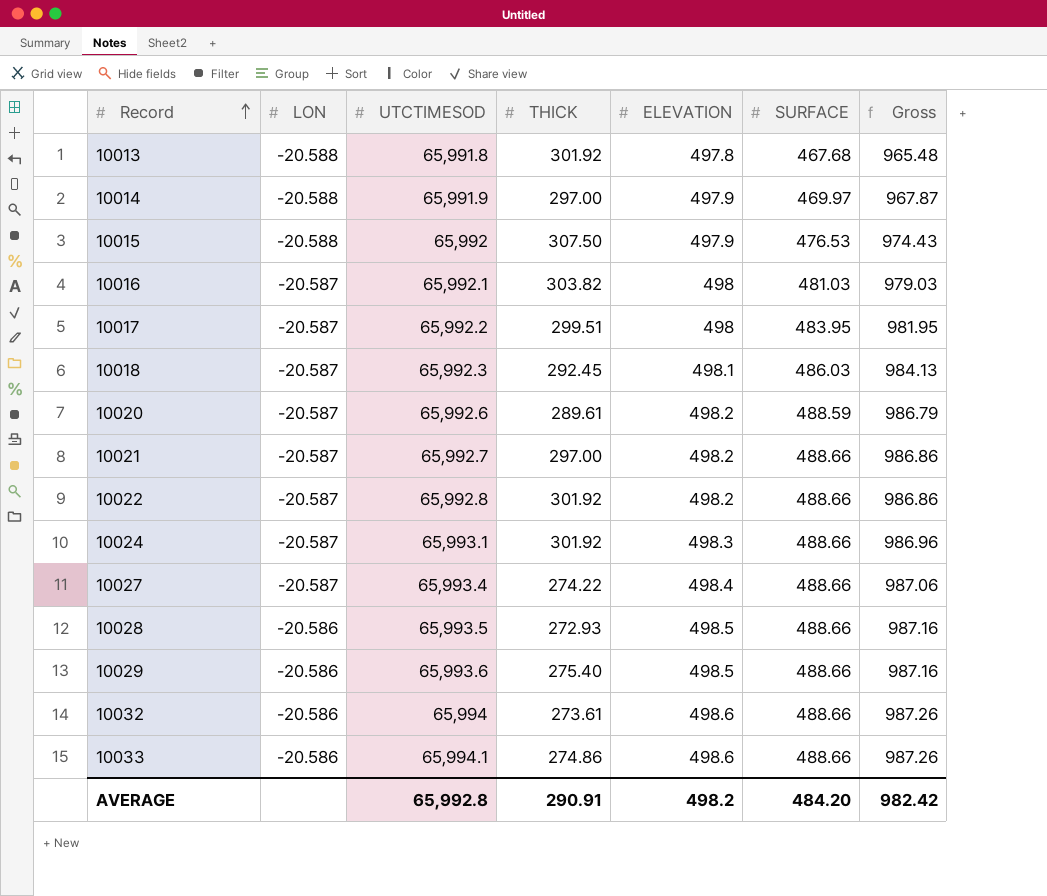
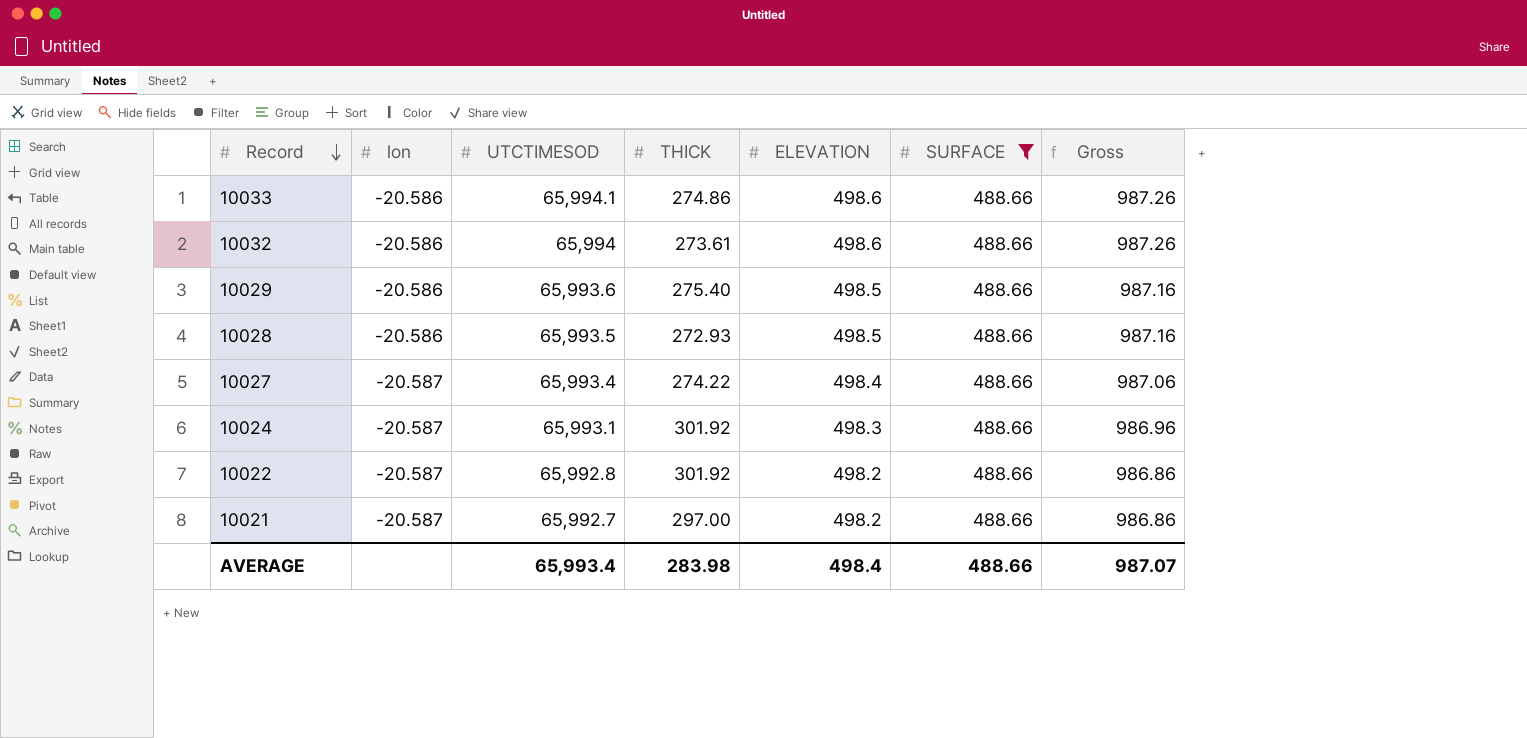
filter: none -> SURFACE = 488.66
row order: Record ascending -> Record descending
column name: LON -> lon
AVERAGE | UTCTIMESOD: 65,992.8 -> 65,993.4
AVERAGE | THICK: 290.91 -> 283.98
AVERAGE | ELEVATION: 498.2 -> 498.4
AVERAGE | SURFACE: 484.20 -> 488.66
AVERAGE | Gross: 982.42 -> 987.07

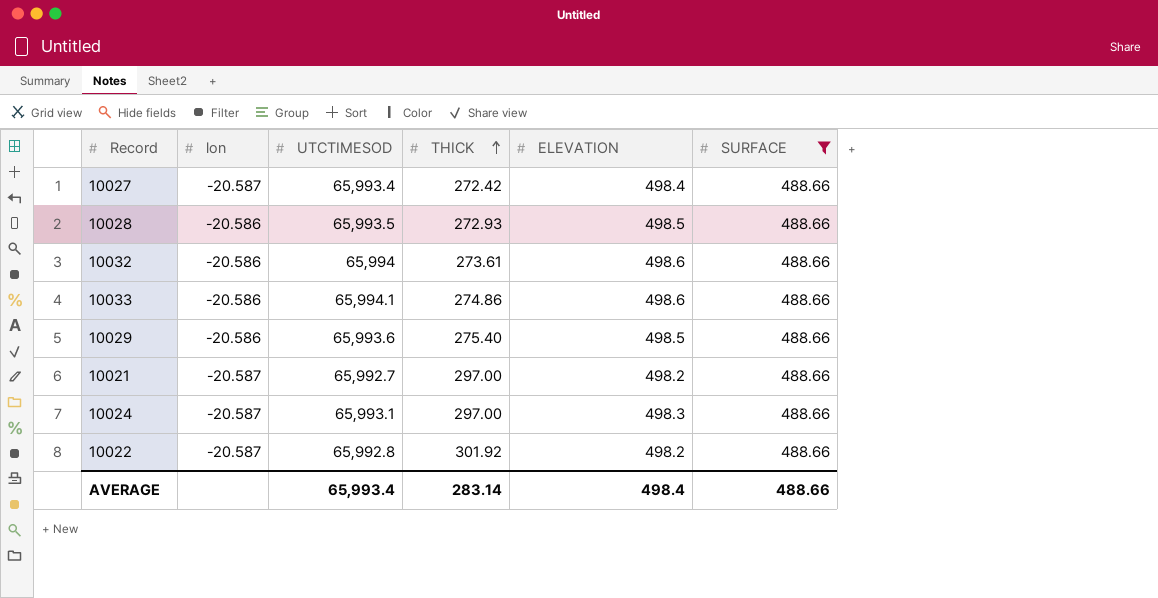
row order: Record descending -> THICK ascending
column Gross | formula: [ELEVATION] + [SURFACE] -> none
10027 | THICK: 274.22 -> 272.42
10024 | THICK: 301.92 -> 297.00
AVERAGE | THICK: 283.98 -> 283.14

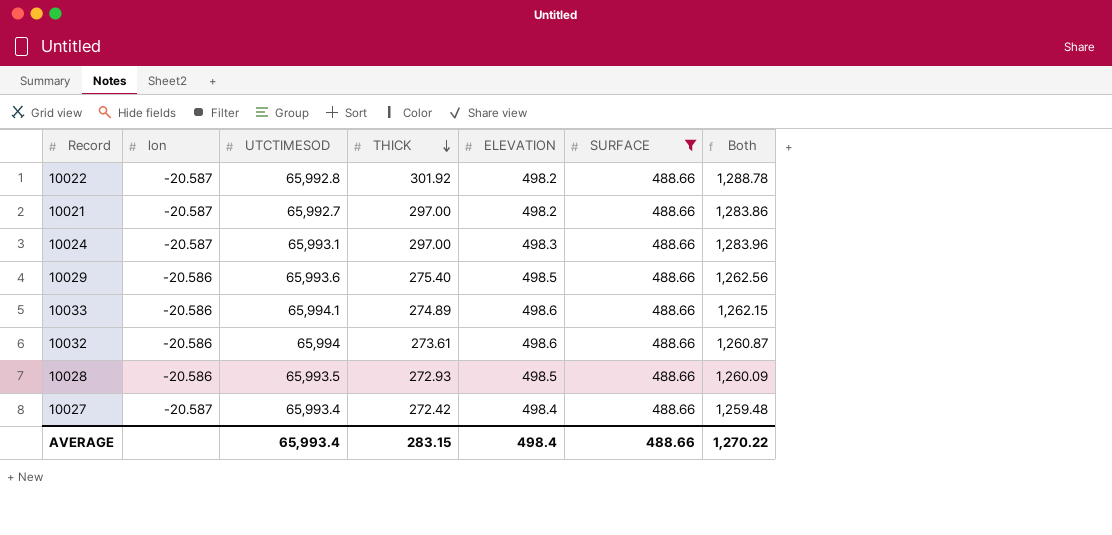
row order: THICK ascending -> THICK descending
column Both | formula: none -> [THICK] + [ELEVATION] + [SURFACE]
10033 | THICK: 274.86 -> 274.89
AVERAGE | THICK: 283.14 -> 283.15

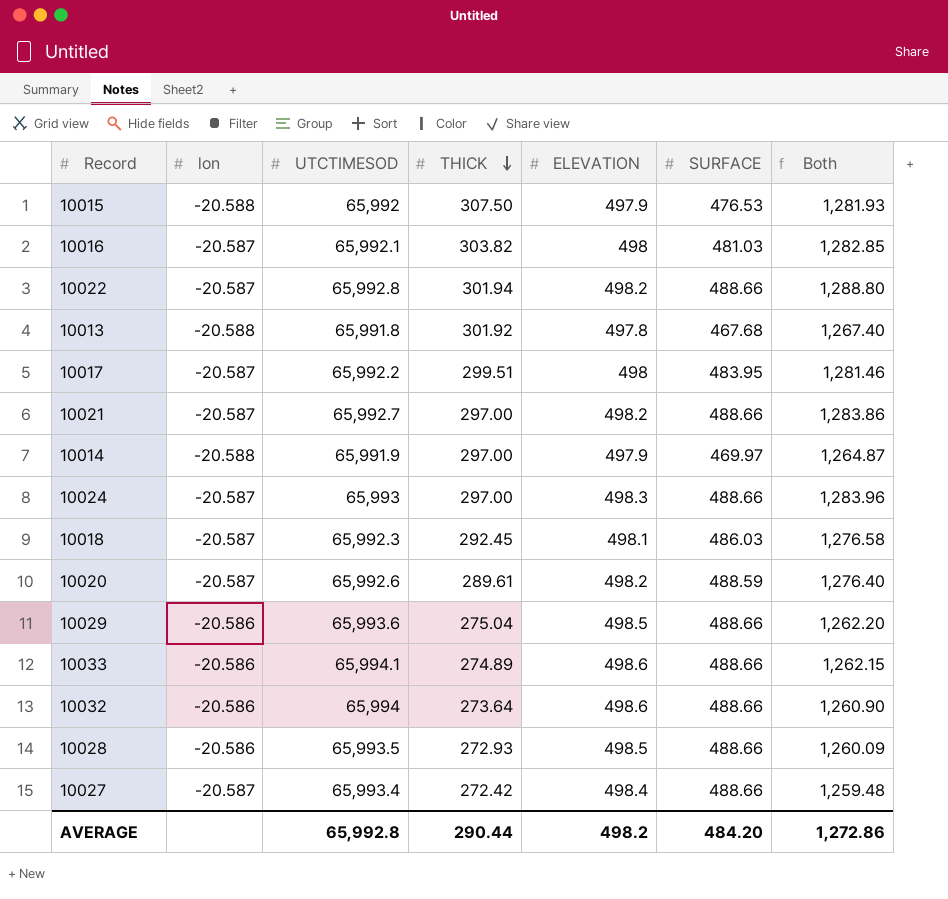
filter: SURFACE = 488.66 -> none
10022 | THICK: 301.92 -> 301.94
10022 | Both: 1,288.78 -> 1,288.80
10024 | UTCTIMESOD: 65,993.1 -> 65,993
10029 | THICK: 275.40 -> 275.04
10029 | Both: 1,262.56 -> 1,262.20
10032 | THICK: 273.61 -> 273.64
10032 | Both: 1,260.87 -> 1,260.90
AVERAGE | UTCTIMESOD: 65,993.4 -> 65,992.8
AVERAGE | THICK: 283.15 -> 290.44
AVERAGE | ELEVATION: 498.4 -> 498.2
AVERAGE | SURFACE: 488.66 -> 484.20
AVERAGE | Both: 1,270.22 -> 1,272.86

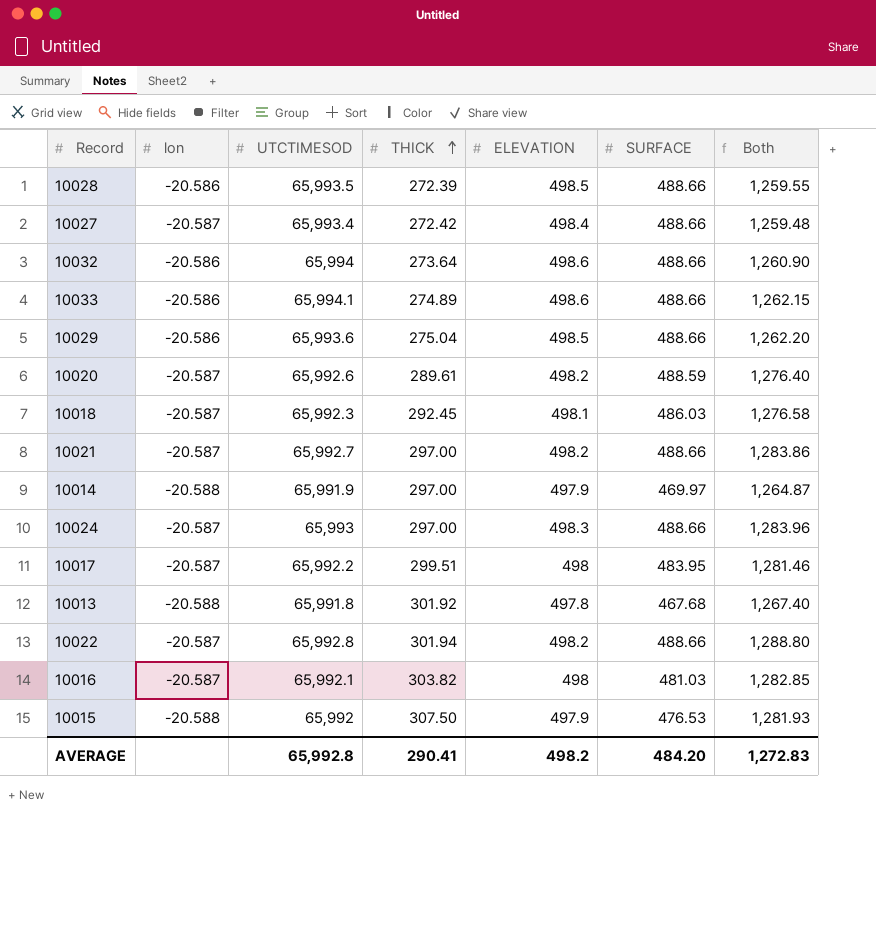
row order: THICK descending -> THICK ascending
10028 | THICK: 272.93 -> 272.39
10028 | Both: 1,260.09 -> 1,259.55
AVERAGE | THICK: 290.44 -> 290.41
AVERAGE | Both: 1,272.86 -> 1,272.83

